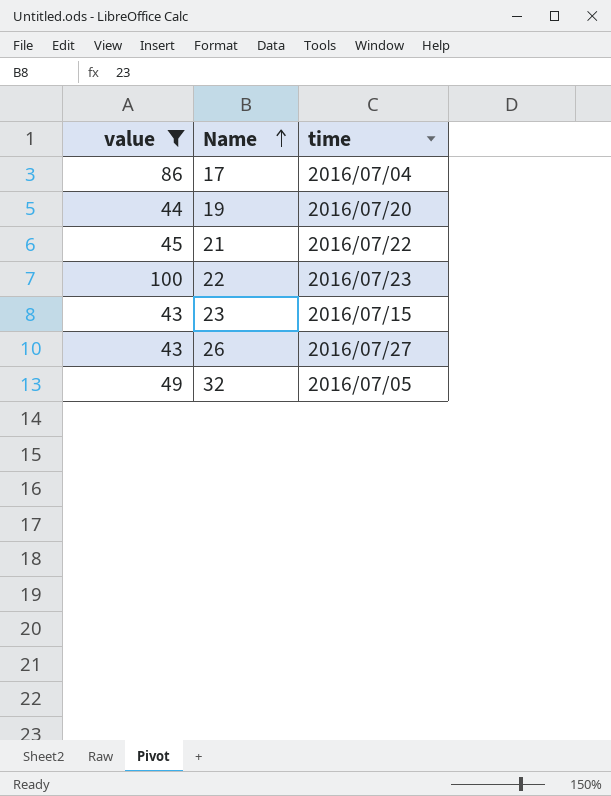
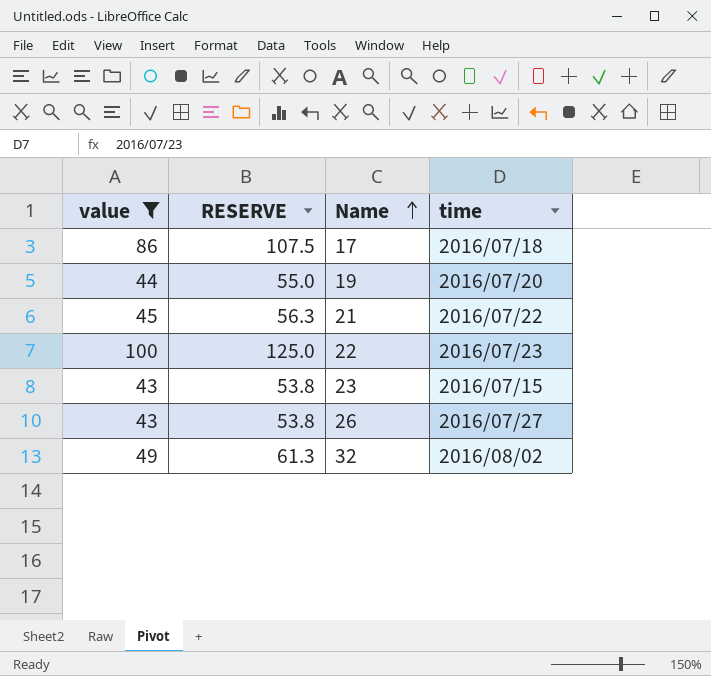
column RESERVE | formula: none -> [value] * 1.25
17 | time: 2016/07/04 -> 2016/07/18
32 | time: 2016/07/05 -> 2016/08/02

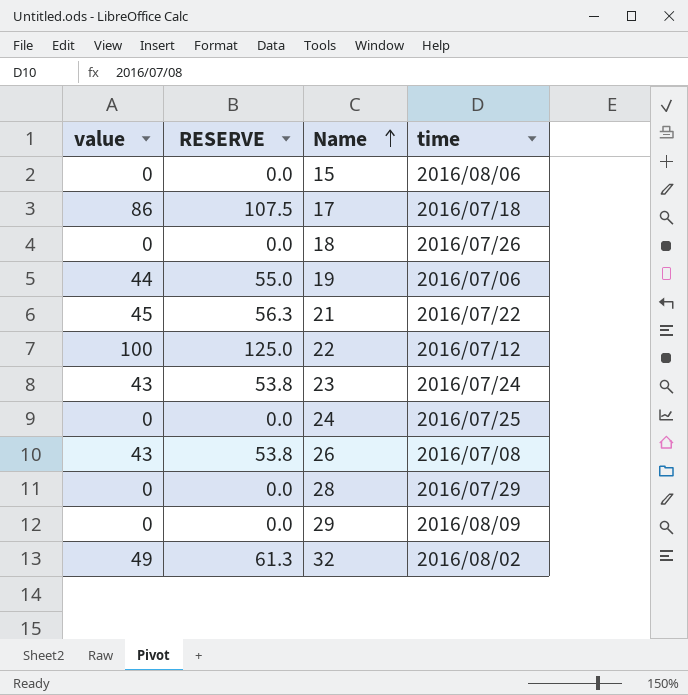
filter: value != 0 -> none
19 | time: 2016/07/20 -> 2016/07/06
22 | time: 2016/07/23 -> 2016/07/12
23 | time: 2016/07/15 -> 2016/07/24
26 | time: 2016/07/27 -> 2016/07/08

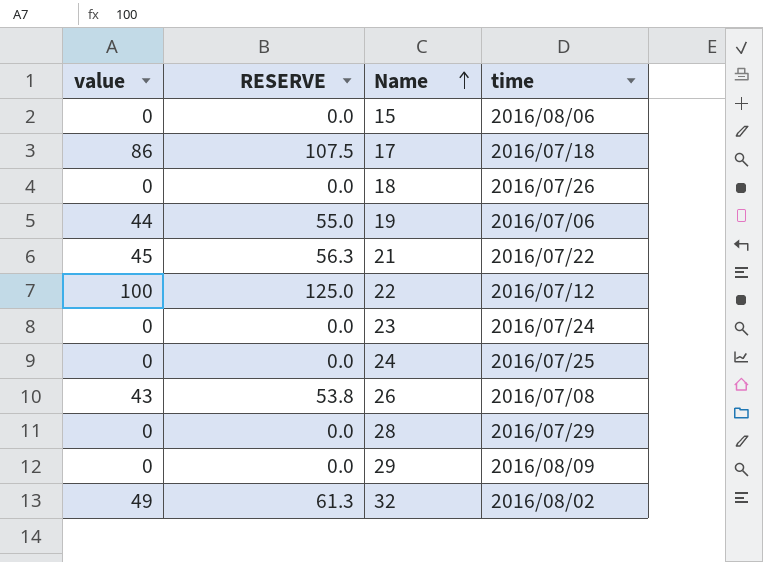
23 | value: 43 -> 0
23 | RESERVE: 53.8 -> 0.0

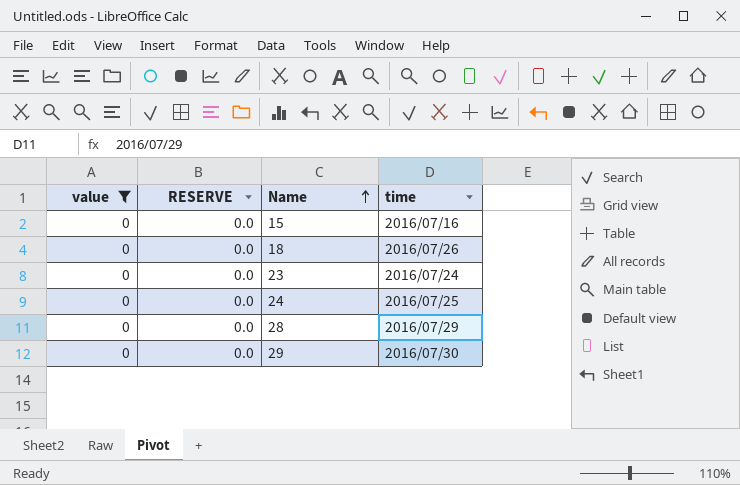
filter: none -> value = 0
15 | time: 2016/08/06 -> 2016/07/16
29 | time: 2016/08/09 -> 2016/07/30

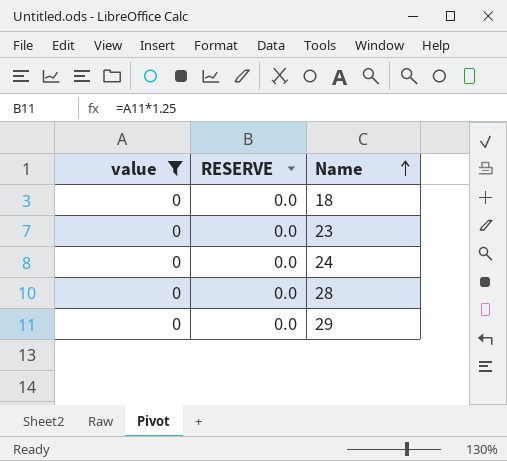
column time | position: 4 -> none
row 15: 0 | 0.0 | 2016/07/16 -> none

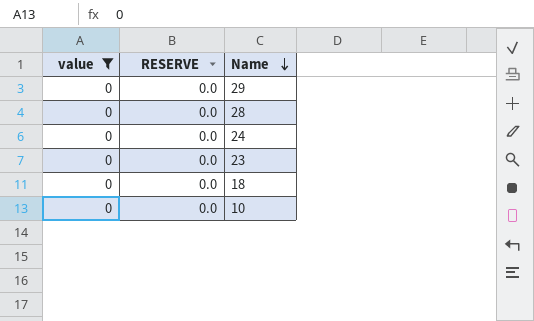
row order: Name ascending -> Name descending
row 10: none -> 0 | 0.0

